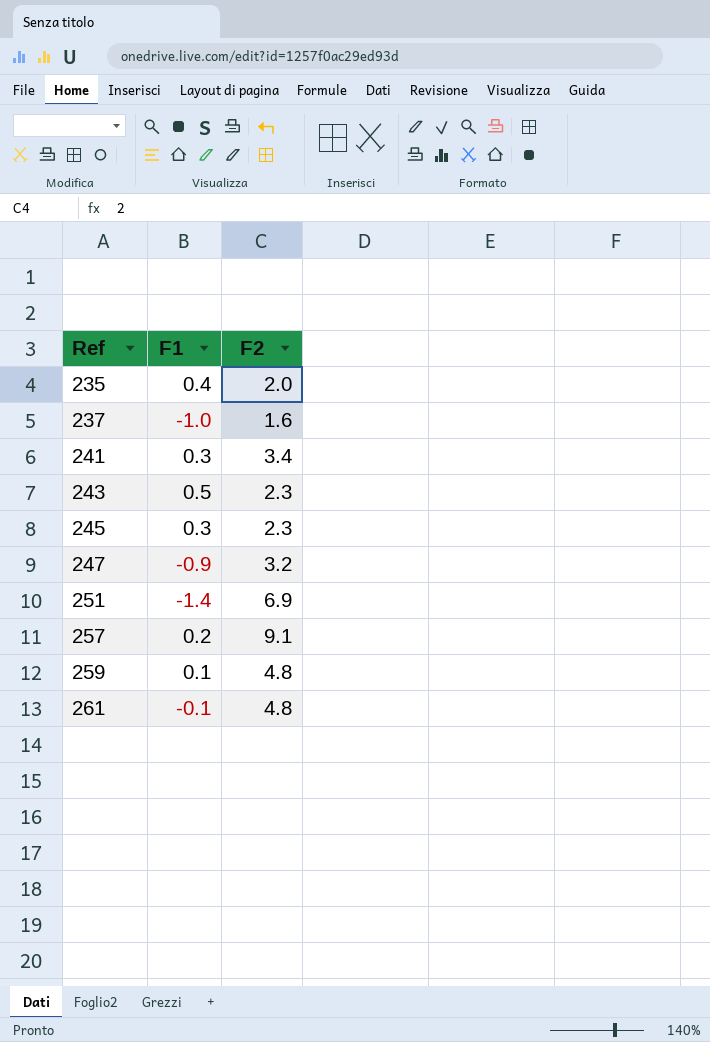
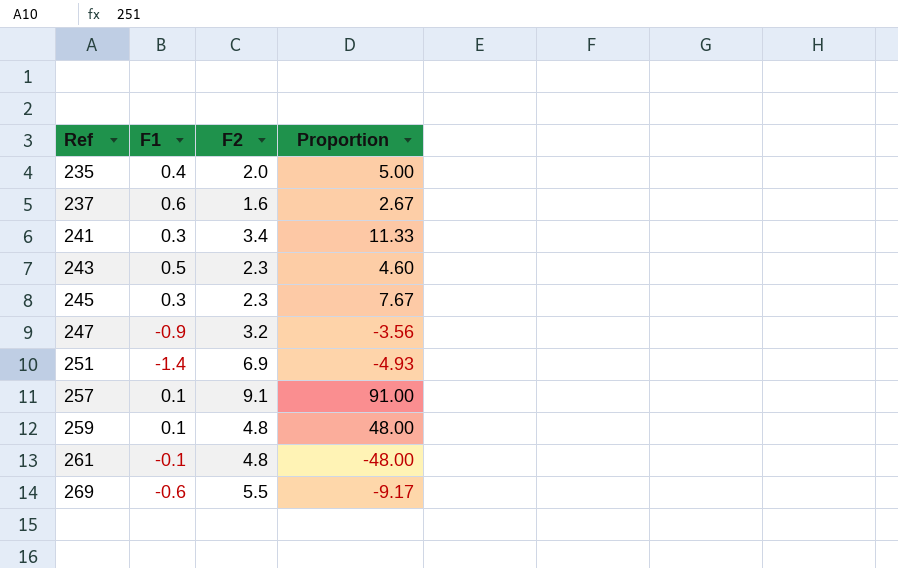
column Proportion | formula: none -> [F2] / [F1]
237 | F1: -1.0 -> 0.6
257 | F1: 0.2 -> 0.1
row 269: none -> -0.6 | 5.5 | -9.17

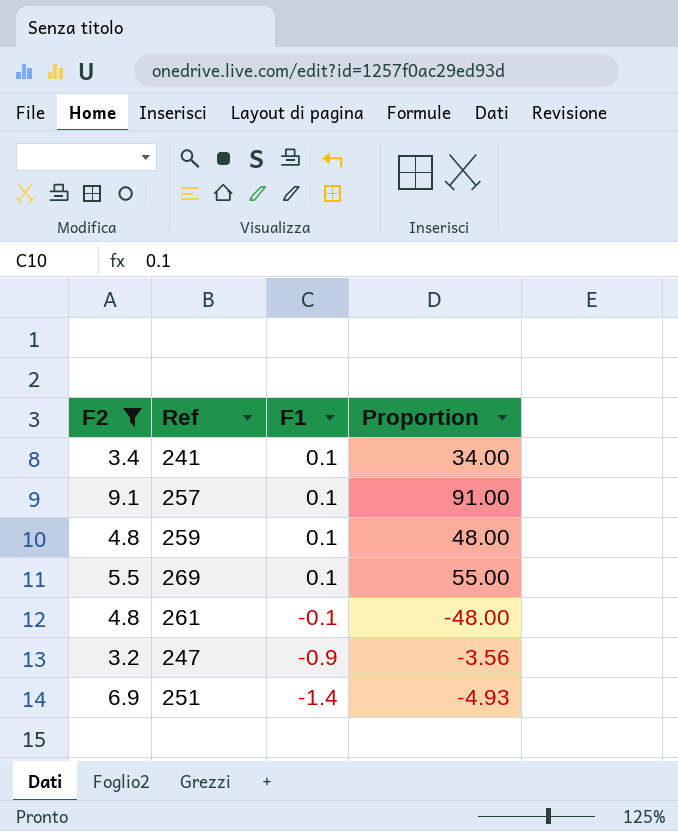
filter: none -> F2 >= 3.2
row order: Ref ascending -> F1 descending
column F2 | position: 3 -> 1
241 | F1: 0.3 -> 0.1
241 | Proportion: 11.33 -> 34.00
269 | F1: -0.6 -> 0.1
269 | Proportion: -9.17 -> 55.00

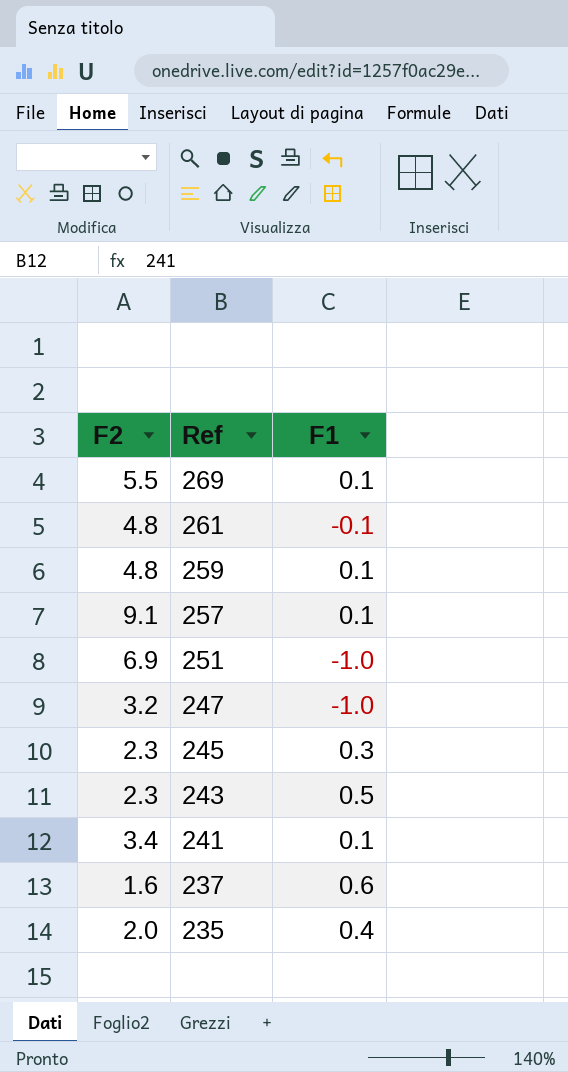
filter: F2 >= 3.2 -> none
row order: F1 descending -> Ref descending
column Proportion | formula: [F2] / [F1] -> none
251 | F1: -1.4 -> -1.0
247 | F1: -0.9 -> -1.0

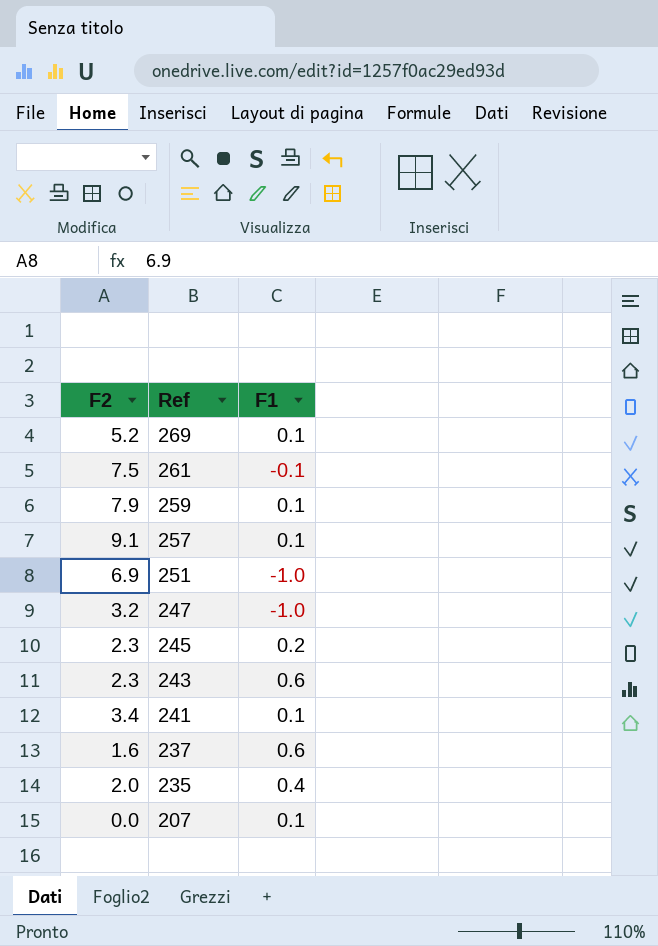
269 | F2: 5.5 -> 5.2
261 | F2: 4.8 -> 7.5
259 | F2: 4.8 -> 7.9
245 | F1: 0.3 -> 0.2
243 | F1: 0.5 -> 0.6
row 207: none -> 0.0 | 0.1

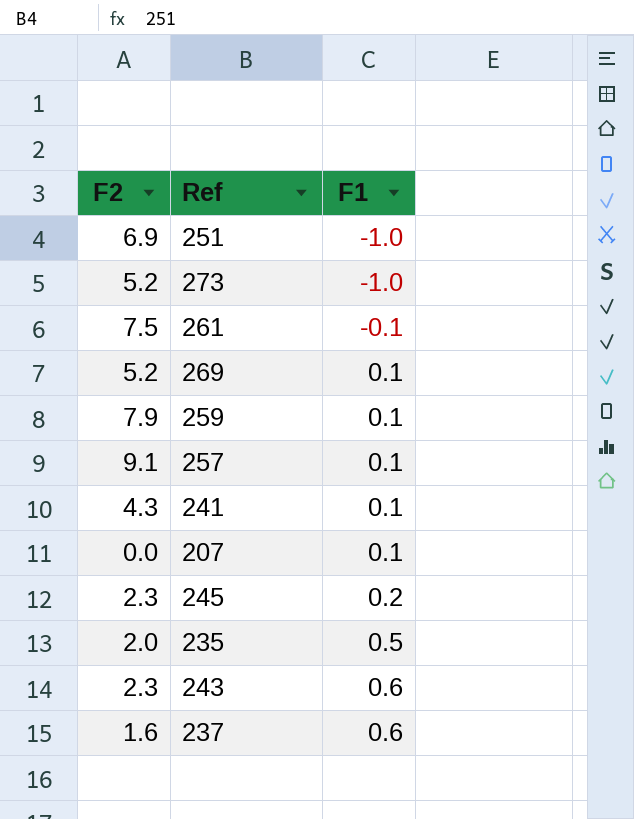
row order: Ref descending -> F1 ascending
row 247: 3.2 | -1.0 -> none
row 273: none -> 5.2 | -1.0
241 | F2: 3.4 -> 4.3
235 | F1: 0.4 -> 0.5

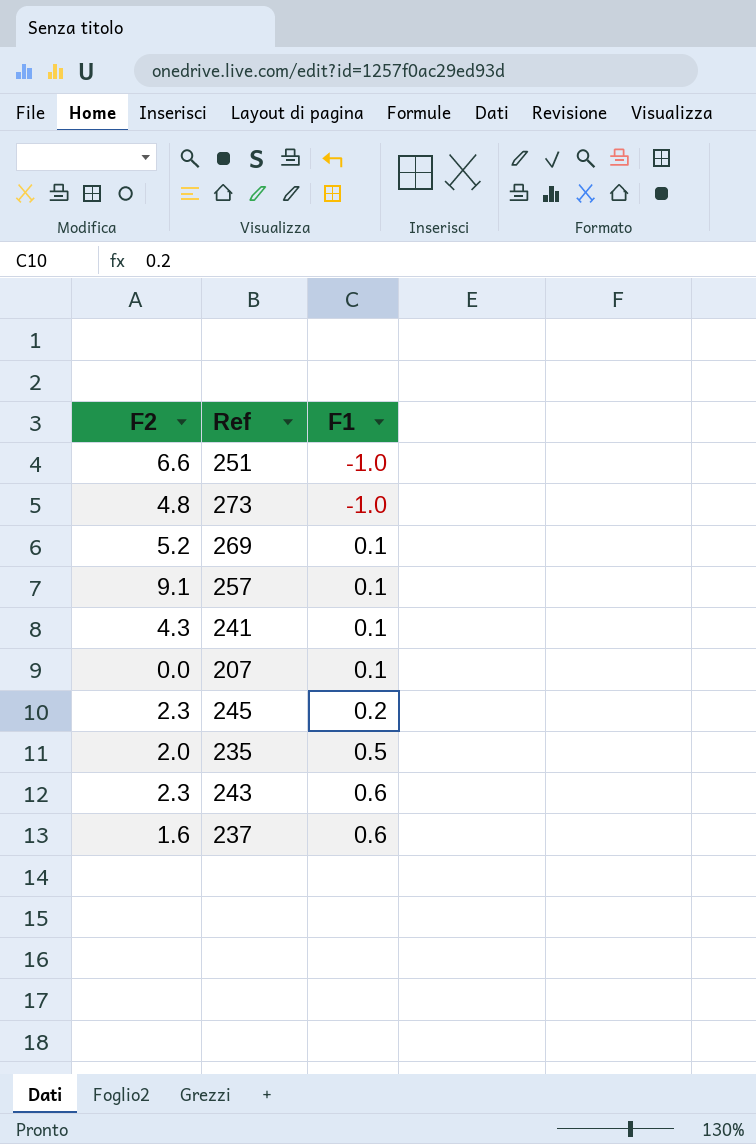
row 261: 7.5 | -0.1 -> none
row 259: 7.9 | 0.1 -> none
251 | F2: 6.9 -> 6.6
273 | F2: 5.2 -> 4.8

